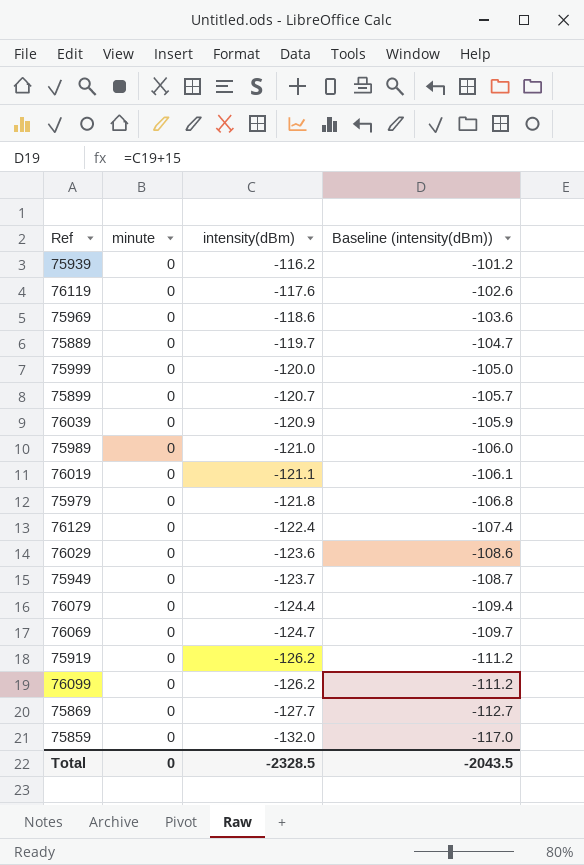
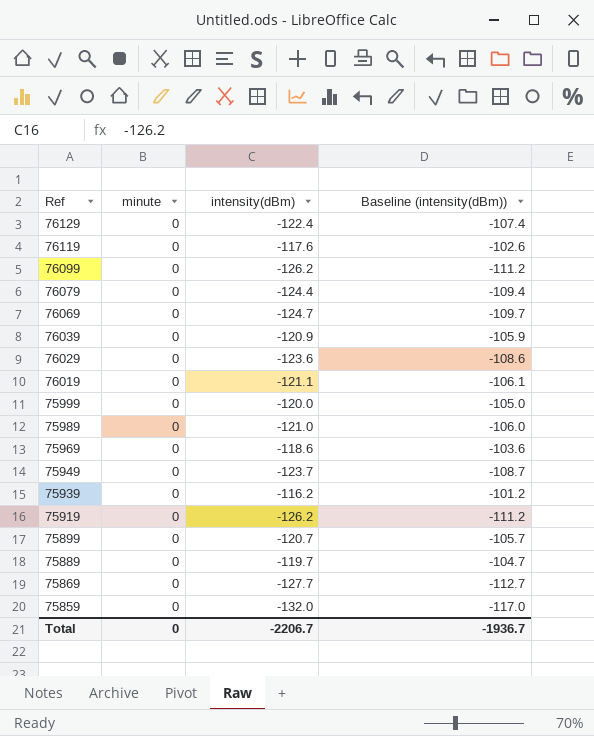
row order: intensity(dBm) descending -> Ref descending
row 75979: 0 | -121.8 | -106.8 -> none
Total | intensity(dBm): -2328.5 -> -2206.7
Total | Baseline (intensity(dBm)): -2043.5 -> -1936.7

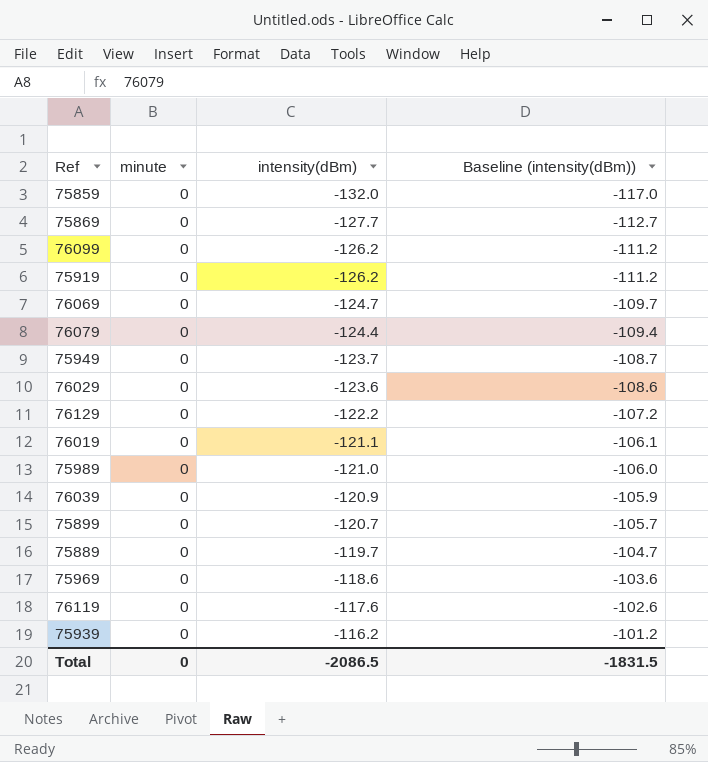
row order: Ref descending -> intensity(dBm) ascending
row 75999: 0 | -120.0 | -105.0 -> none
76129 | intensity(dBm): -122.4 -> -122.2
76129 | Baseline (intensity(dBm)): -107.4 -> -107.2
Total | intensity(dBm): -2206.7 -> -2086.5
Total | Baseline (intensity(dBm)): -1936.7 -> -1831.5

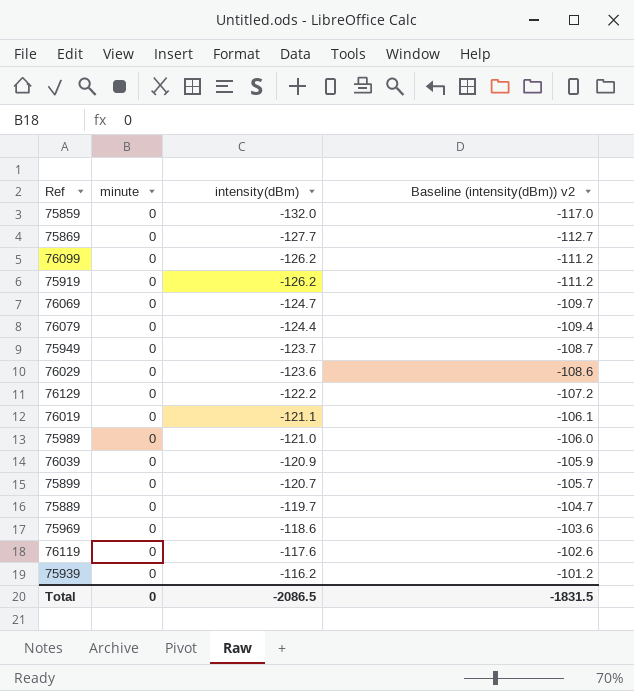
column name: Baseline (intensity(dBm)) -> Baseline (intensity(dBm)) v2

